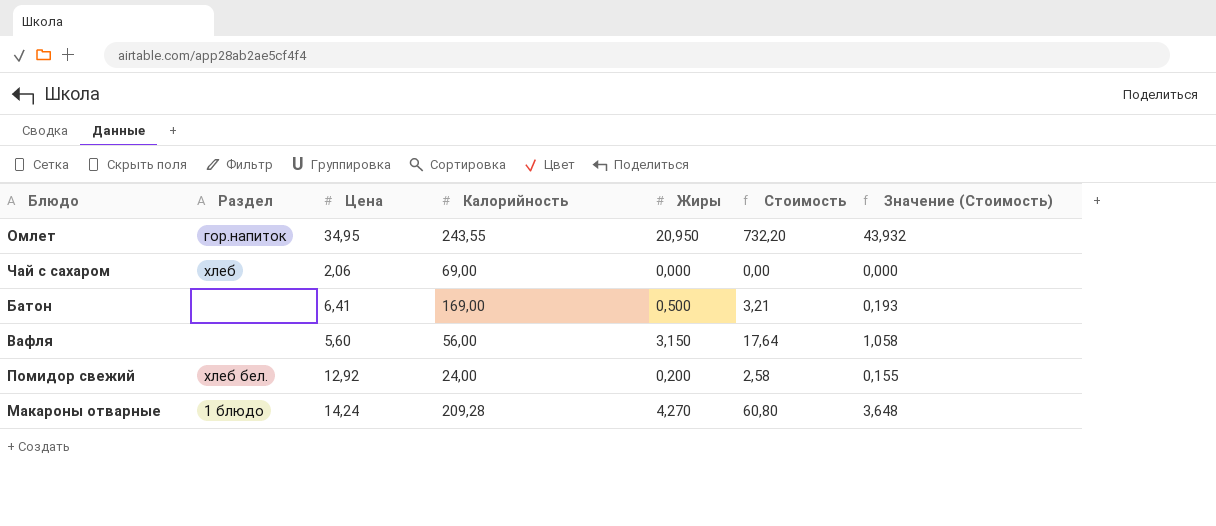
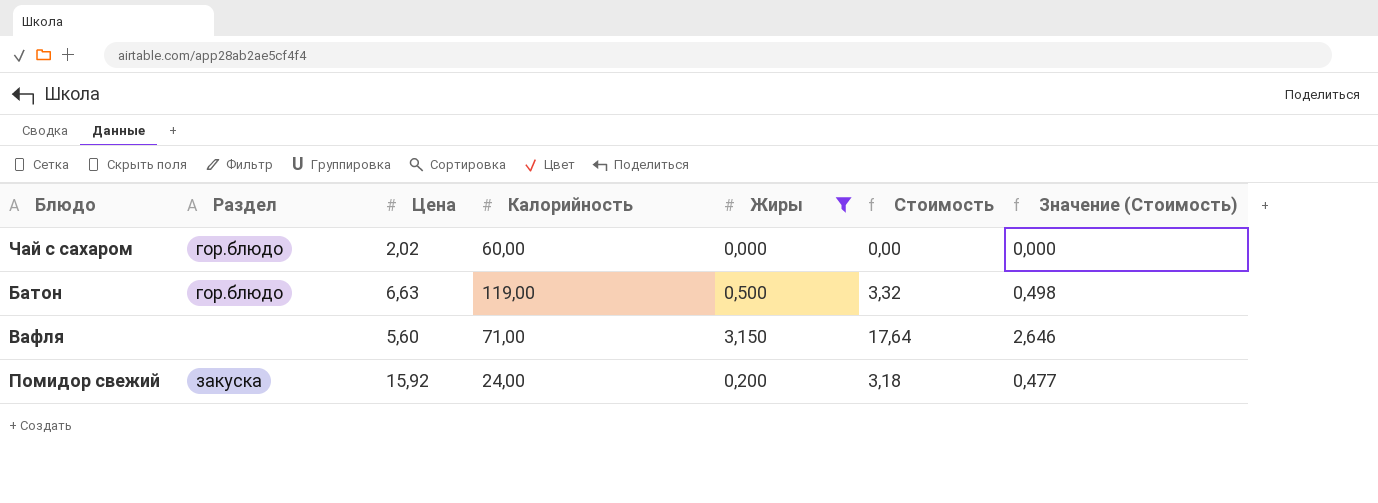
filter: none -> Жиры <= 3,150
column Значение (Стоимость) | formula: [Стоимость] * 0,06 -> [Стоимость] * 0,15
Чай с сахаром | Раздел: хлеб -> гор.блюдо
Чай с сахаром | Цена: 2,06 -> 2,02
Чай с сахаром | Калорийность: 69,00 -> 60,00
Батон | Раздел: none -> гор.блюдо
Батон | Цена: 6,41 -> 6,63
Батон | Калорийность: 169,00 -> 119,00
Батон | Стоимость: 3,21 -> 3,32
Вафля | Калорийность: 56,00 -> 71,00
Помидор свежий | Раздел: хлеб бел. -> закуска
Помидор свежий | Цена: 12,92 -> 15,92
Помидор свежий | Стоимость: 2,58 -> 3,18

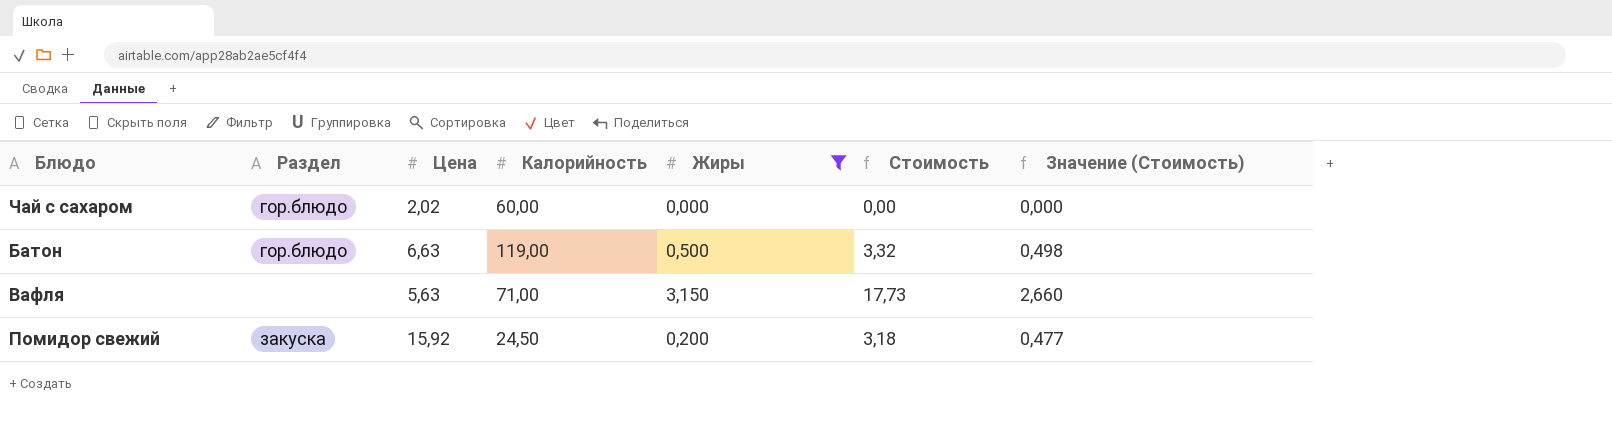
Вафля | Цена: 5,60 -> 5,63
Вафля | Стоимость: 17,64 -> 17,73
Вафля | Значение (Стоимость): 2,646 -> 2,660
Помидор свежий | Калорийность: 24,00 -> 24,50

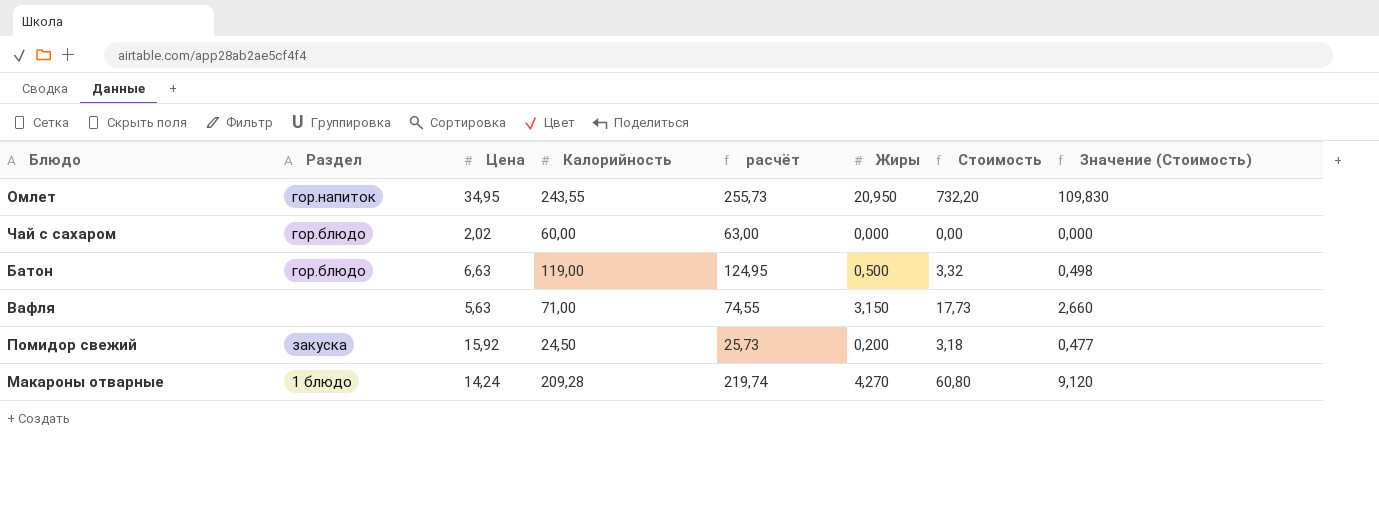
filter: Жиры <= 3,150 -> none
column расчёт | formula: none -> [Калорийность] * 1,05

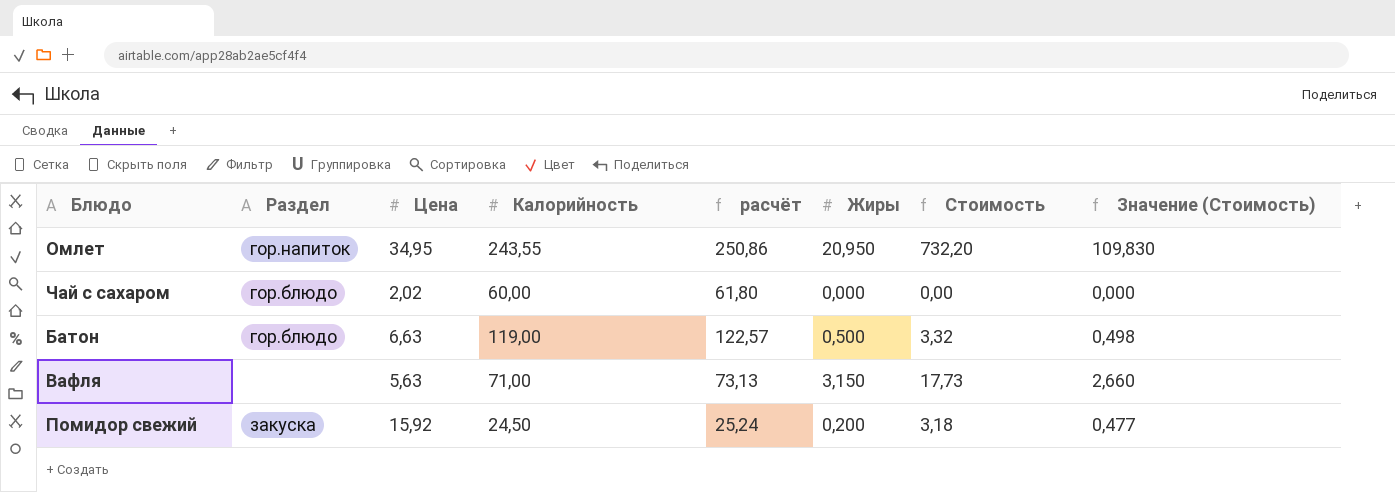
column расчёт | formula: [Калорийность] * 1,05 -> [Калорийность] * 1,03
row Макароны отварные: 1 блюдо | 14,24 | 209,28 | 219,74 | 4,270 | 60,80 | 9,120 -> none

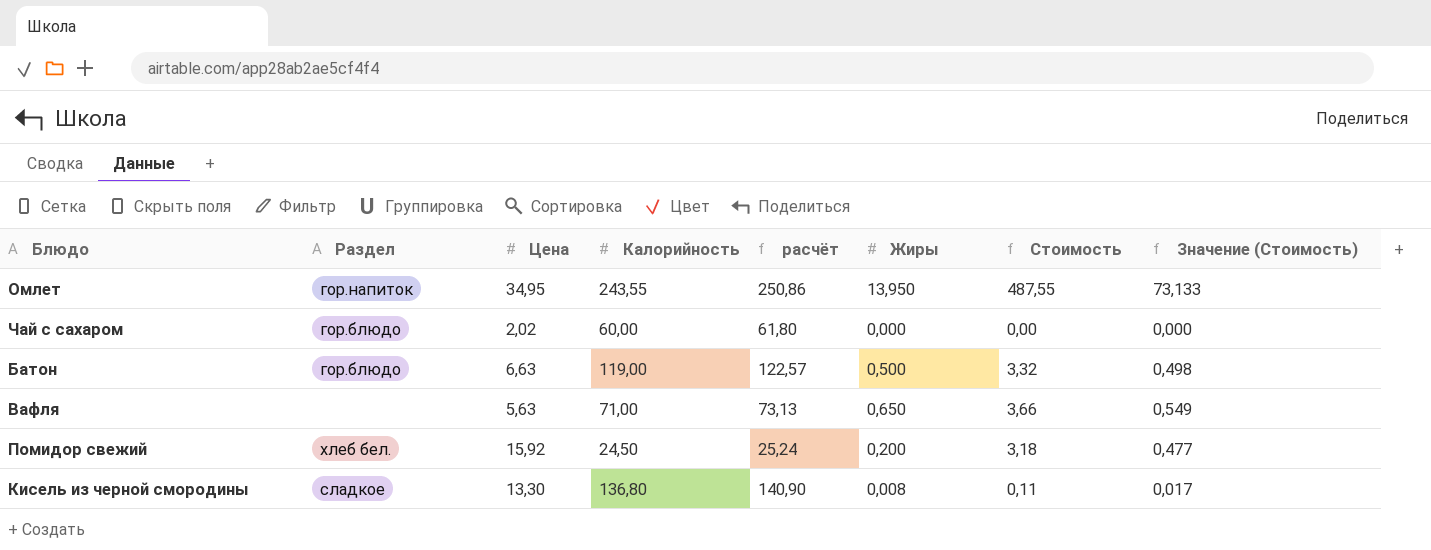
Омлет | Жиры: 20,950 -> 13,950
Омлет | Стоимость: 732,20 -> 487,55
Омлет | Значение (Стоимость): 109,830 -> 73,133
Вафля | Жиры: 3,150 -> 0,650
Вафля | Стоимость: 17,73 -> 3,66
Вафля | Значение (Стоимость): 2,660 -> 0,549
Помидор свежий | Раздел: закуска -> хлеб бел.
row Кисель из черной смородины: none -> сладкое | 13,30 | 136,80 | 140,90 | 0,008 | 0,11 | 0,017

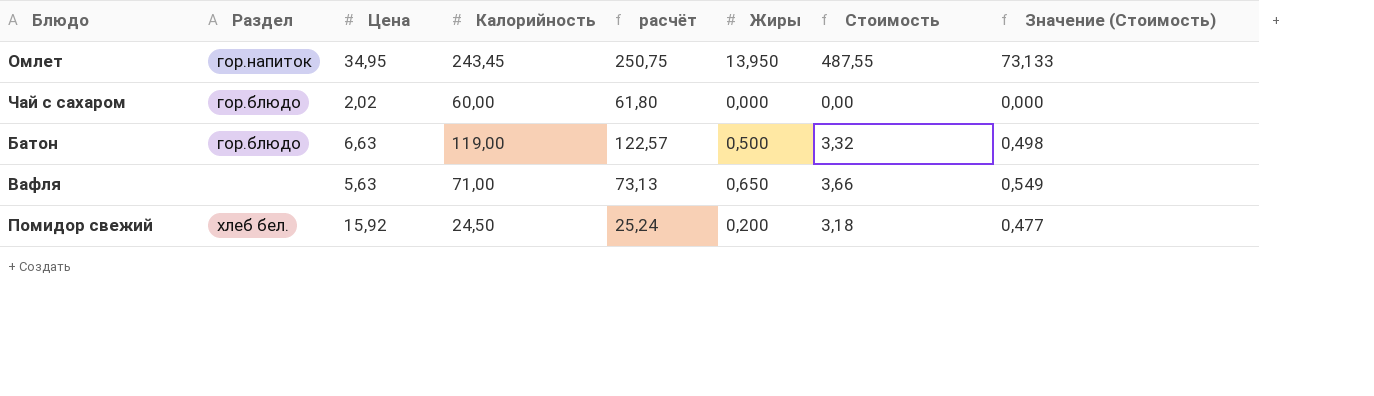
row Кисель из черной смородины: сладкое | 13,30 | 136,80 | 140,90 | 0,008 | 0,11 | 0,017 -> none
Омлет | Калорийность: 243,55 -> 243,45
Омлет | расчёт: 250,86 -> 250,75

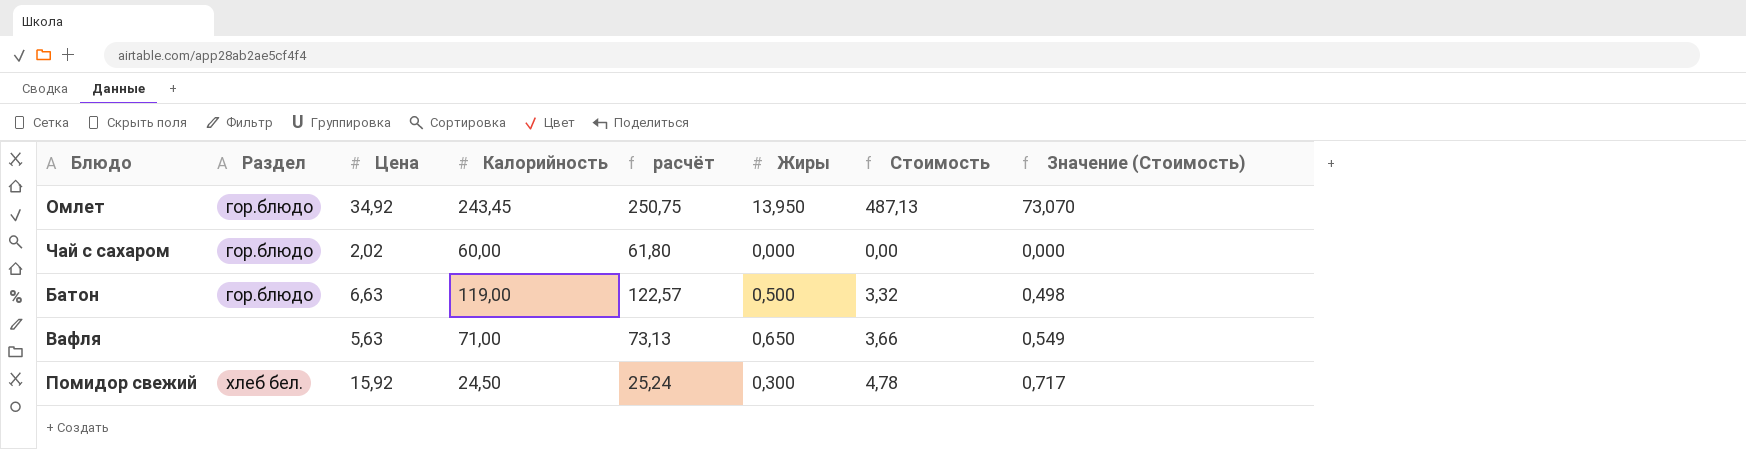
Омлет | Раздел: гор.напиток -> гор.блюдо
Омлет | Цена: 34,95 -> 34,92
Омлет | Стоимость: 487,55 -> 487,13
Омлет | Значение (Стоимость): 73,133 -> 73,070
Помидор свежий | Жиры: 0,200 -> 0,300
Помидор свежий | Стоимость: 3,18 -> 4,78
Помидор свежий | Значение (Стоимость): 0,477 -> 0,717

